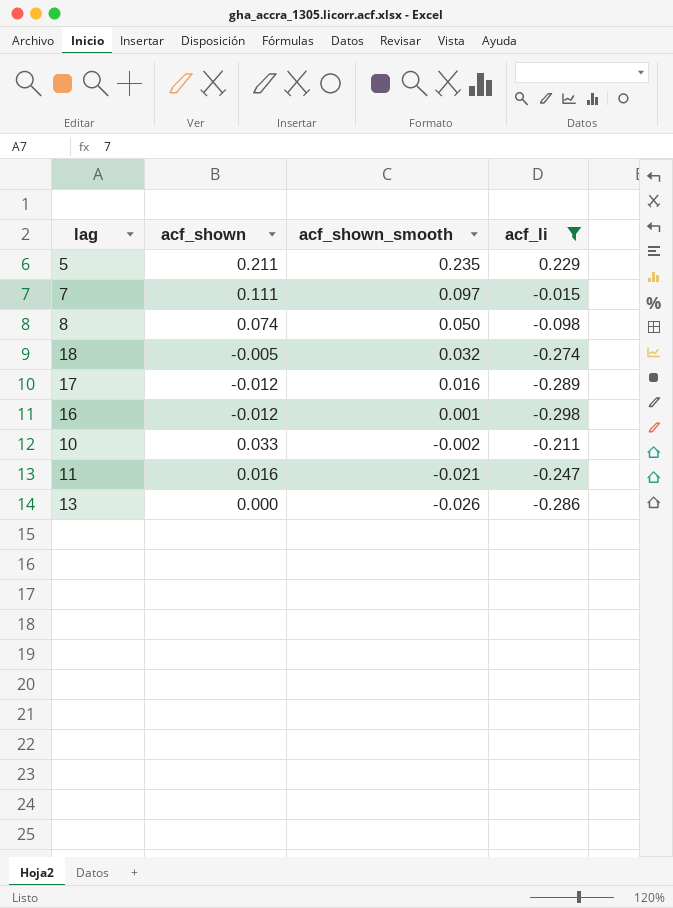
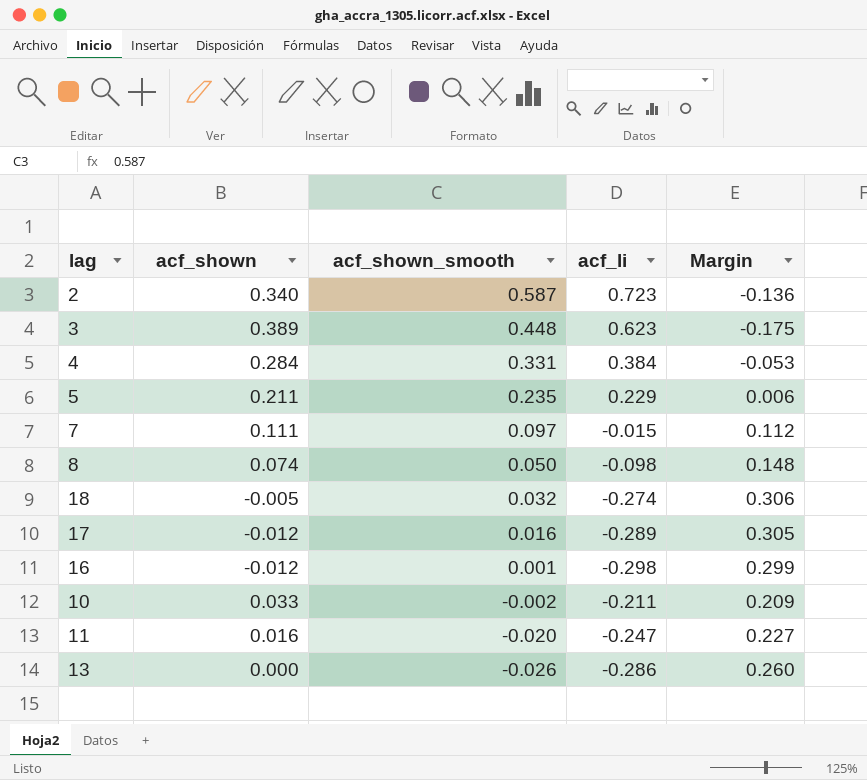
filter: acf_li <= 0.229 -> none
column Margin | formula: none -> [acf_shown_smooth] - [acf_li]
11 | acf_shown_smooth: -0.021 -> -0.020

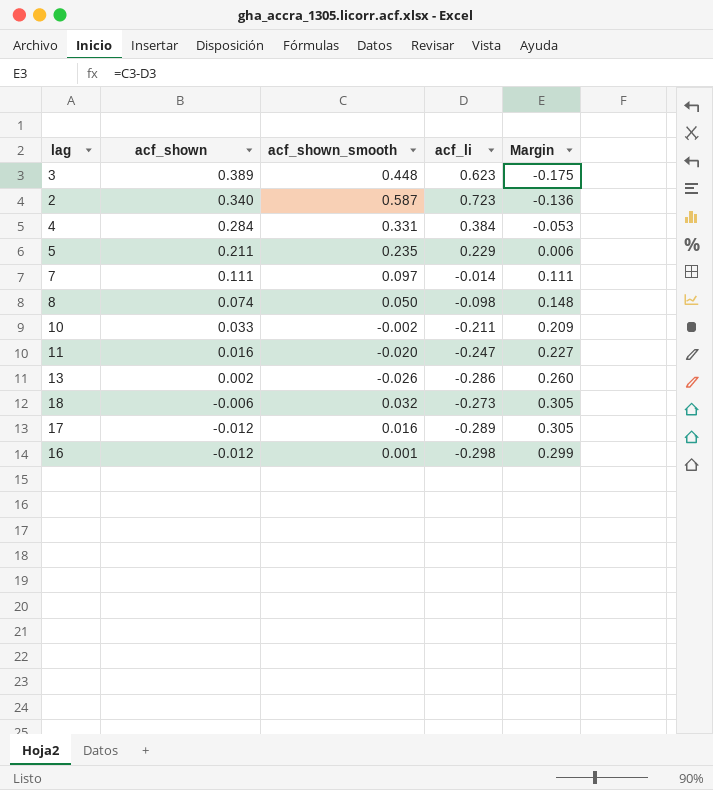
row order: acf_shown_smooth descending -> acf_shown descending
7 | acf_li: -0.015 -> -0.014
7 | Margin: 0.112 -> 0.111
13 | acf_shown: 0.000 -> 0.002
18 | acf_shown: -0.005 -> -0.006
18 | acf_li: -0.274 -> -0.273
18 | Margin: 0.306 -> 0.305

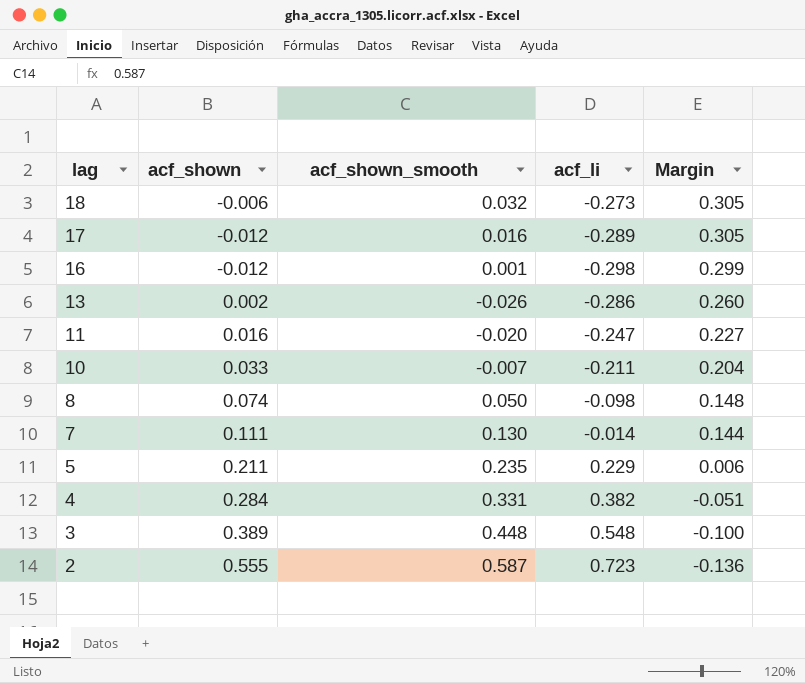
row order: acf_shown descending -> lag descending
10 | acf_shown_smooth: -0.002 -> -0.007
10 | Margin: 0.209 -> 0.204
7 | acf_shown_smooth: 0.097 -> 0.130
7 | Margin: 0.111 -> 0.144
4 | acf_li: 0.384 -> 0.382
4 | Margin: -0.053 -> -0.051
3 | acf_li: 0.623 -> 0.548
3 | Margin: -0.175 -> -0.100
2 | acf_shown: 0.340 -> 0.555

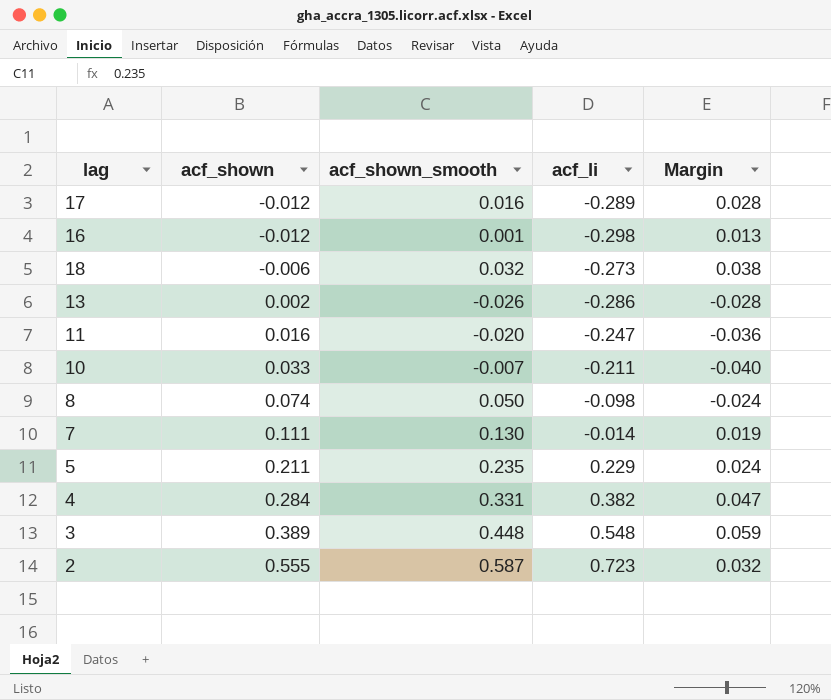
row order: lag descending -> acf_shown ascending
column Margin | formula: [acf_shown_smooth] - [acf_li] -> [acf_shown_smooth] - [acf_shown]

